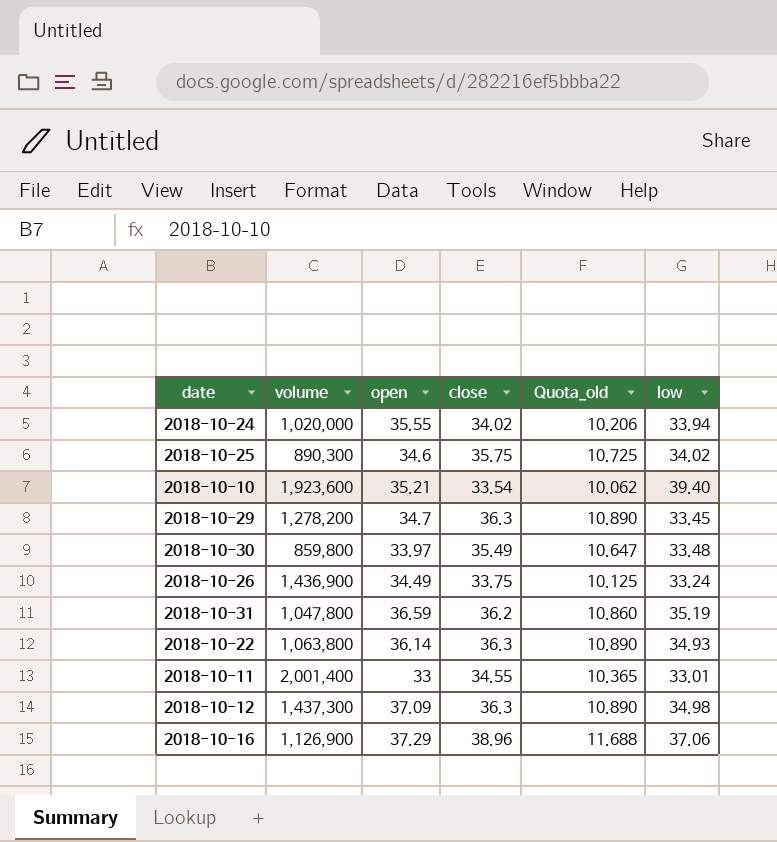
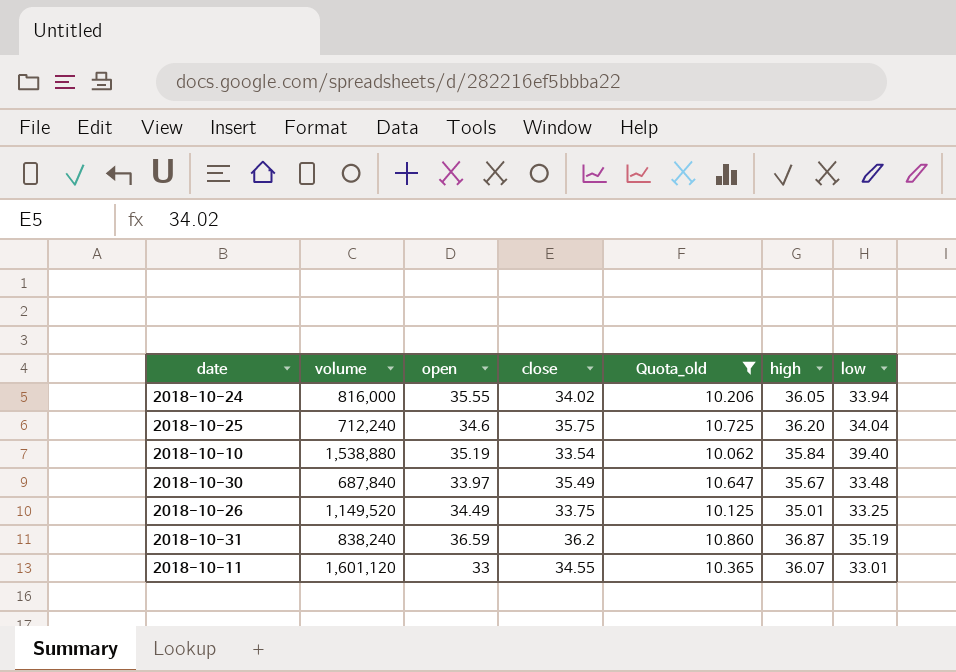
filter: none -> Quota_old <= 10.860
column high | position: none -> 6
2018-10-24 | volume: 1,020,000 -> 816,000
2018-10-25 | volume: 890,300 -> 712,240
2018-10-25 | low: 34.02 -> 34.04
2018-10-10 | volume: 1,923,600 -> 1,538,880
2018-10-10 | open: 35.21 -> 35.19
2018-10-30 | volume: 859,800 -> 687,840
2018-10-26 | volume: 1,436,900 -> 1,149,520
2018-10-26 | low: 33.24 -> 33.25
2018-10-31 | volume: 1,047,800 -> 838,240
2018-10-11 | volume: 2,001,400 -> 1,601,120

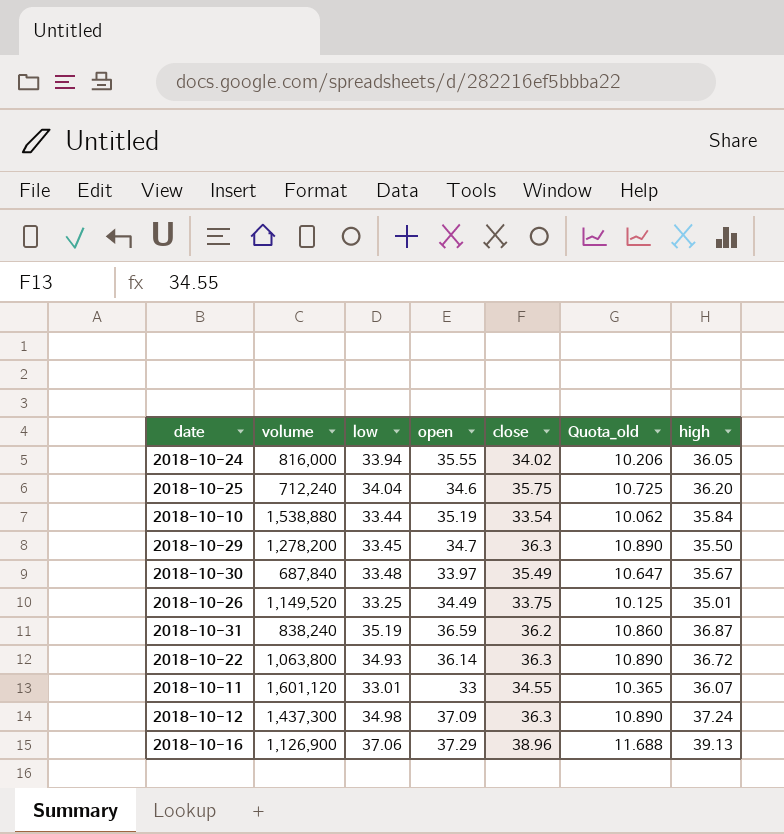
filter: Quota_old <= 10.860 -> none
column low | position: 7 -> 3
2018-10-10 | low: 39.40 -> 33.44

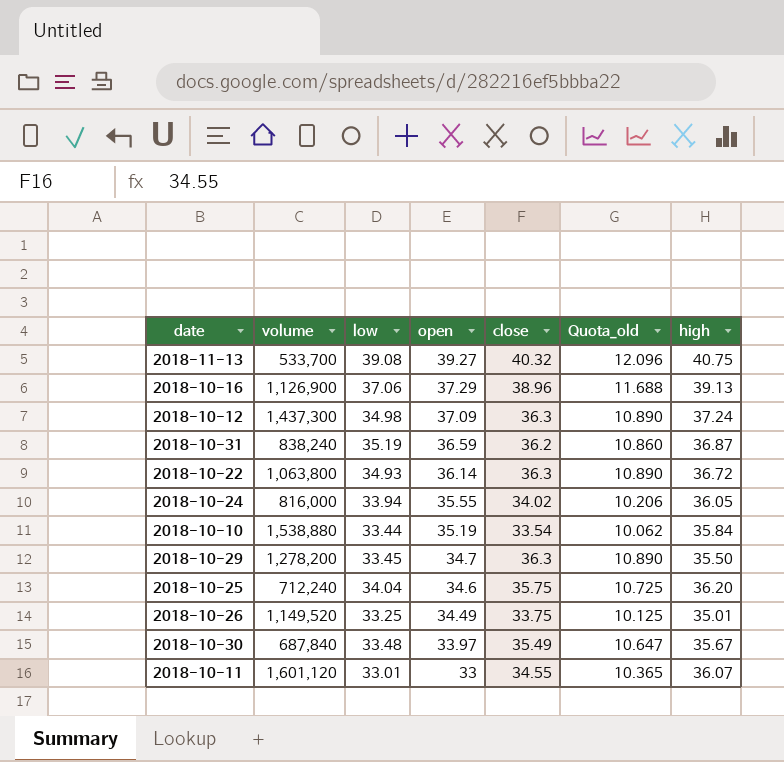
row order: none -> open descending
row 2018-11-13: none -> 533,700 | 39.08 | 39.27 | 40.32 | 12.096 | 40.75

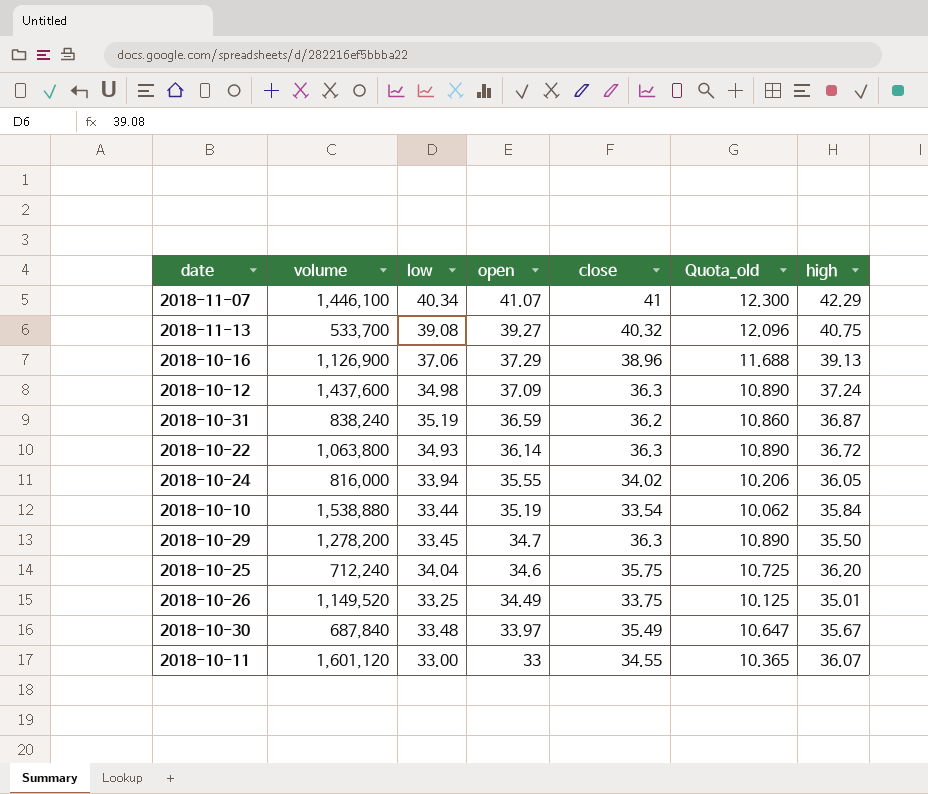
row 2018-11-07: none -> 1,446,100 | 40.34 | 41.07 | 41 | 12.300 | 42.29
2018-10-12 | volume: 1,437,300 -> 1,437,600
2018-10-11 | low: 33.01 -> 33.00

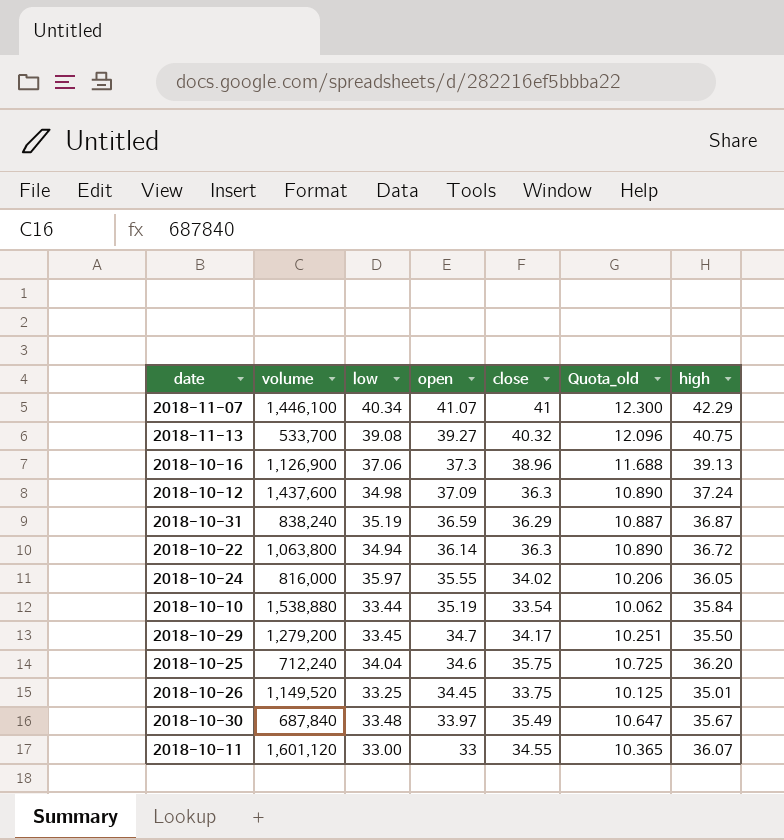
2018-10-16 | open: 37.29 -> 37.3
2018-10-31 | close: 36.2 -> 36.29
2018-10-31 | Quota_old: 10.860 -> 10.887
2018-10-22 | low: 34.93 -> 34.94
2018-10-24 | low: 33.94 -> 35.97
2018-10-29 | volume: 1,278,200 -> 1,279,200
2018-10-29 | close: 36.3 -> 34.17
2018-10-29 | Quota_old: 10.890 -> 10.251
2018-10-26 | open: 34.49 -> 34.45

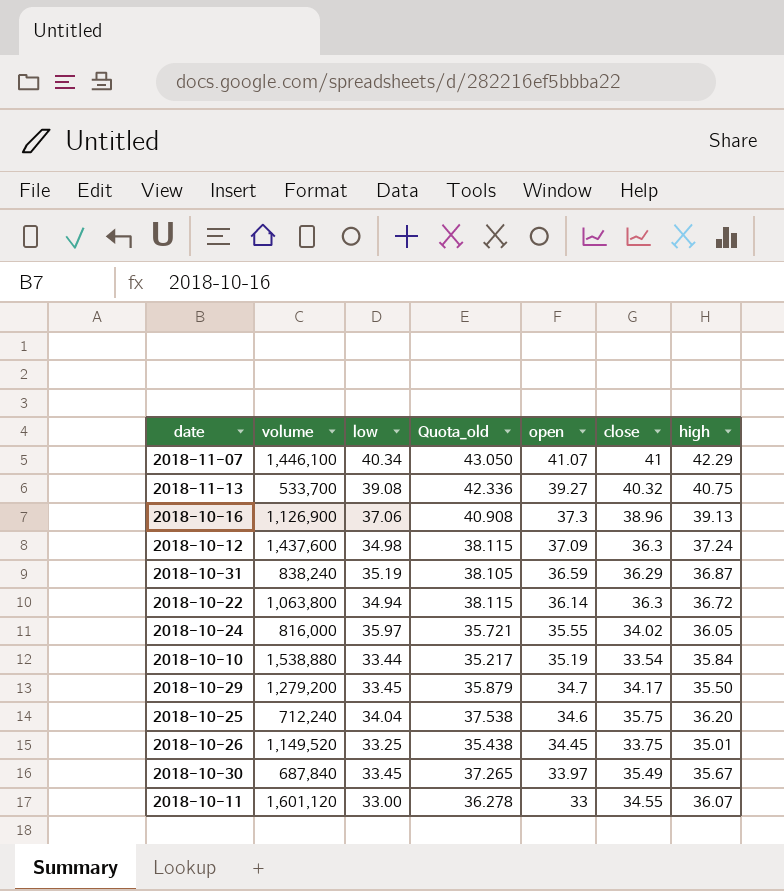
column Quota_old | formula: [close] * 0.3 -> [close] * 1.05
column Quota_old | position: 6 -> 4
2018-10-30 | low: 33.48 -> 33.45

